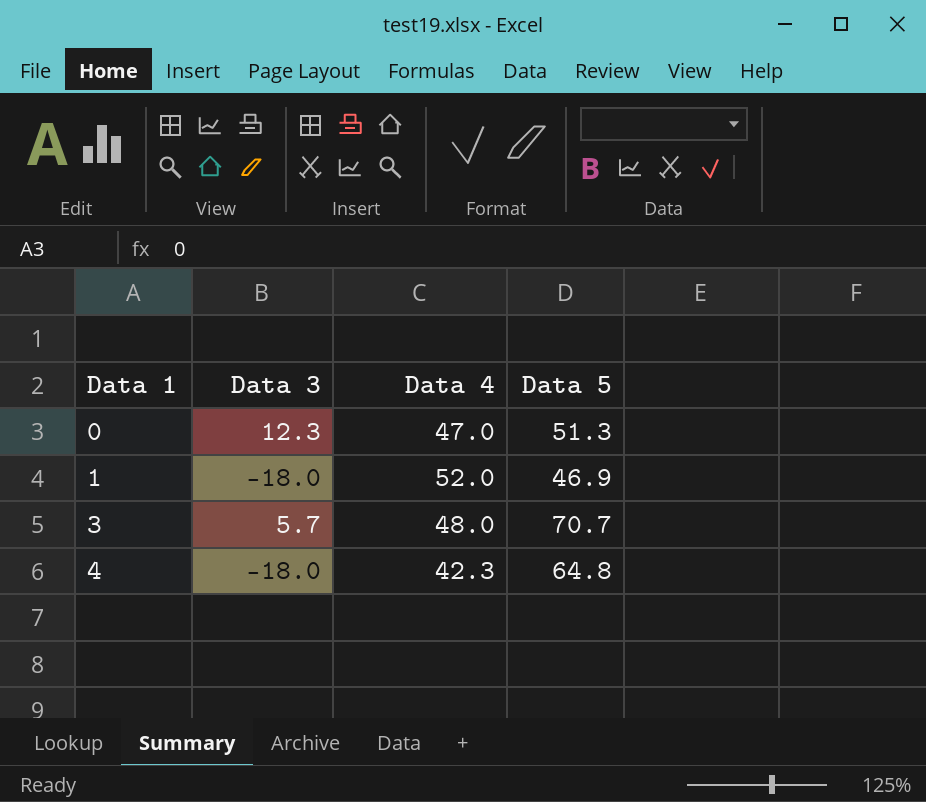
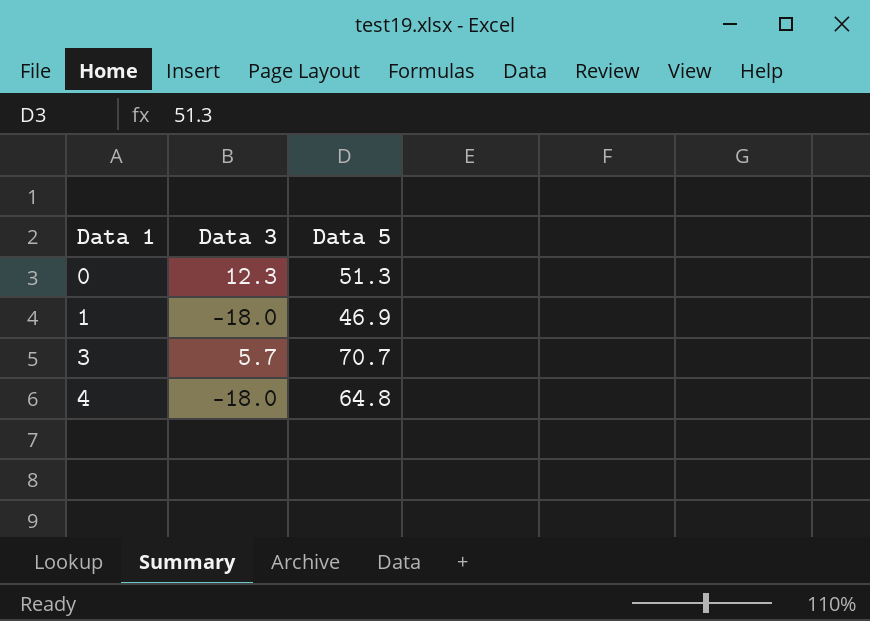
column Data 4 | position: 3 -> none

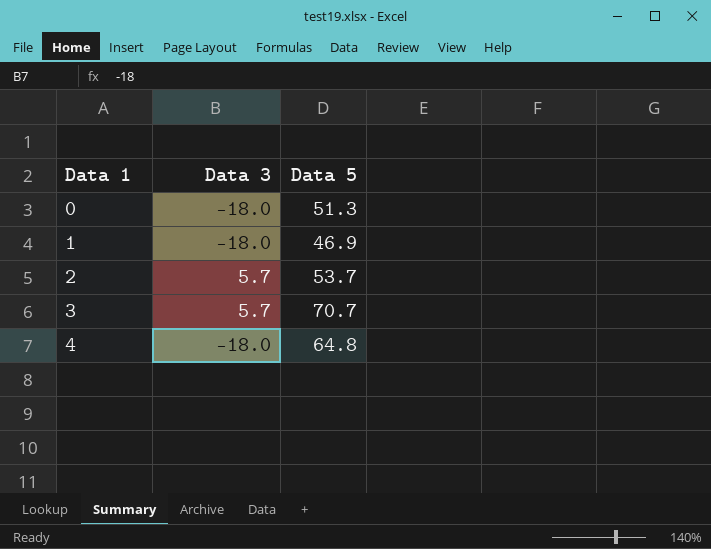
0 | Data 3: 12.3 -> -18.0
row 2: none -> 5.7 | 53.7

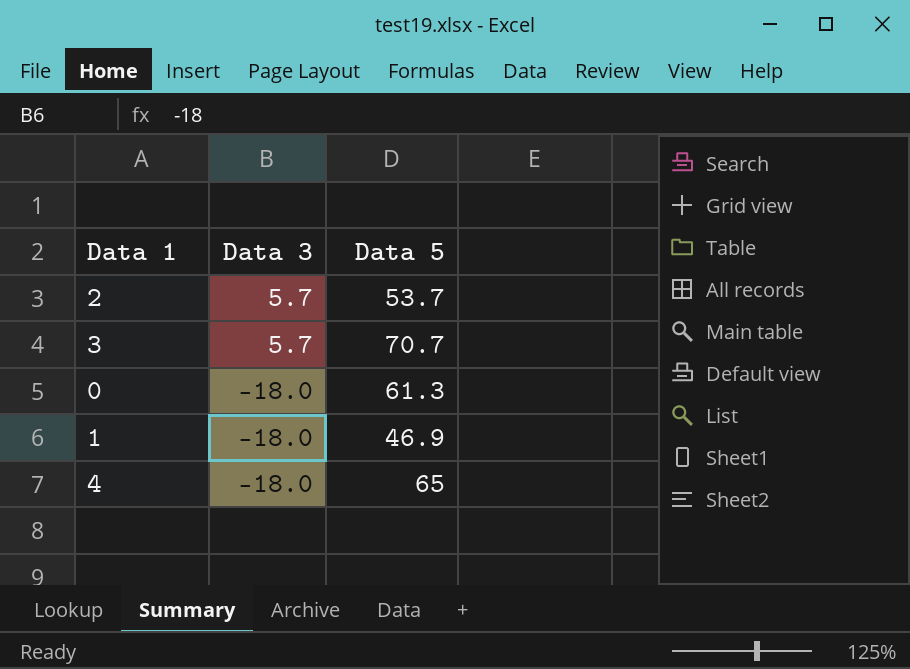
row order: Data 1 ascending -> Data 3 descending
0 | Data 5: 51.3 -> 61.3
4 | Data 5: 64.8 -> 65

